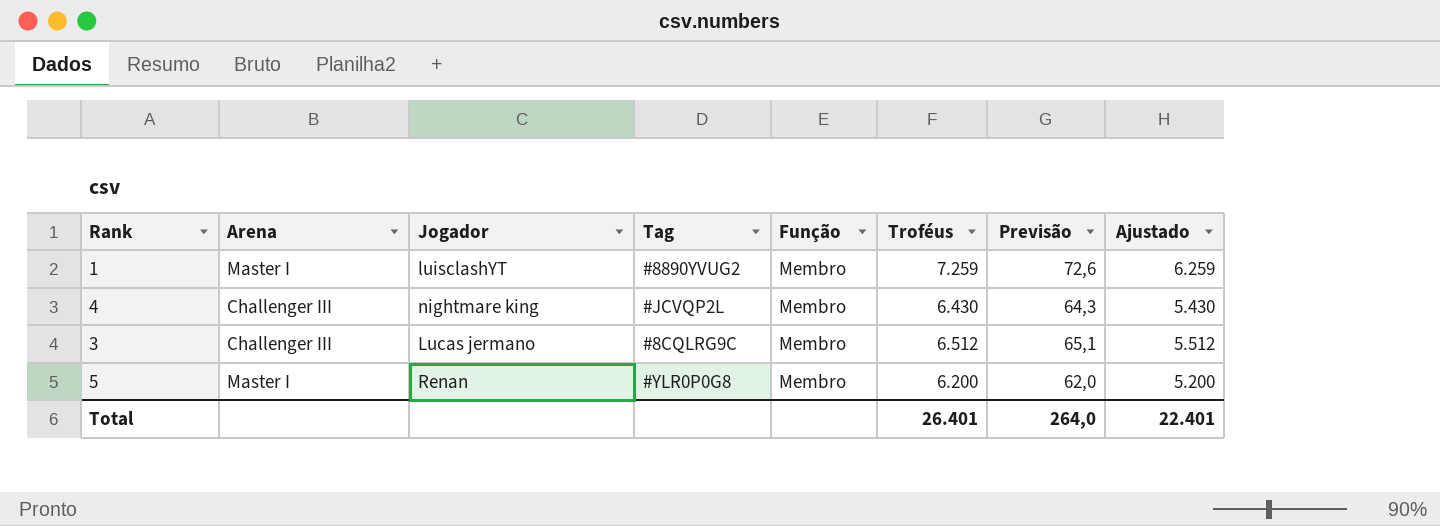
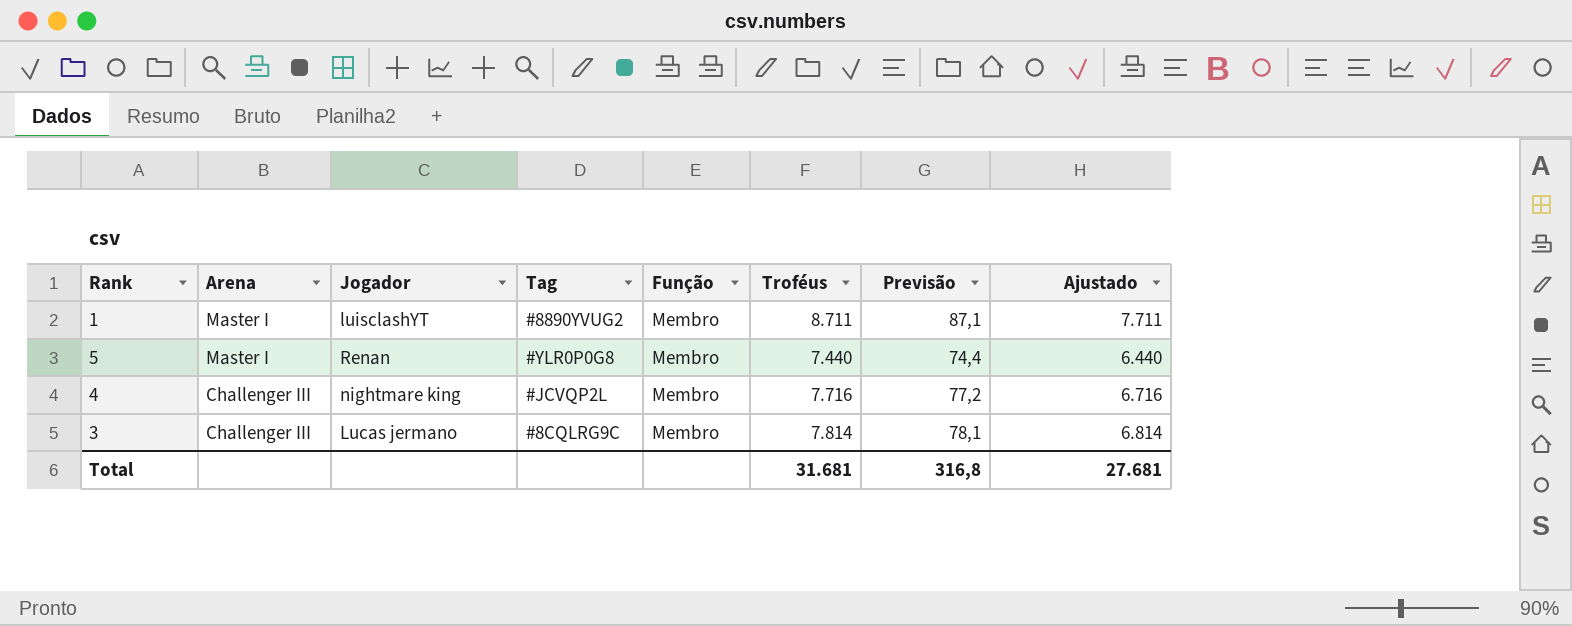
row order: none -> Arena descending
1 | Troféus: 7.259 -> 8.711
1 | Previsão: 72,6 -> 87,1
1 | Ajustado: 6.259 -> 7.711
5 | Troféus: 6.200 -> 7.440
5 | Previsão: 62,0 -> 74,4
5 | Ajustado: 5.200 -> 6.440
4 | Troféus: 6.430 -> 7.716
4 | Previsão: 64,3 -> 77,2
4 | Ajustado: 5.430 -> 6.716
3 | Troféus: 6.512 -> 7.814
3 | Previsão: 65,1 -> 78,1
3 | Ajustado: 5.512 -> 6.814
Total | Troféus: 26.401 -> 31.681
Total | Previsão: 264,0 -> 316,8
Total | Ajustado: 22.401 -> 27.681

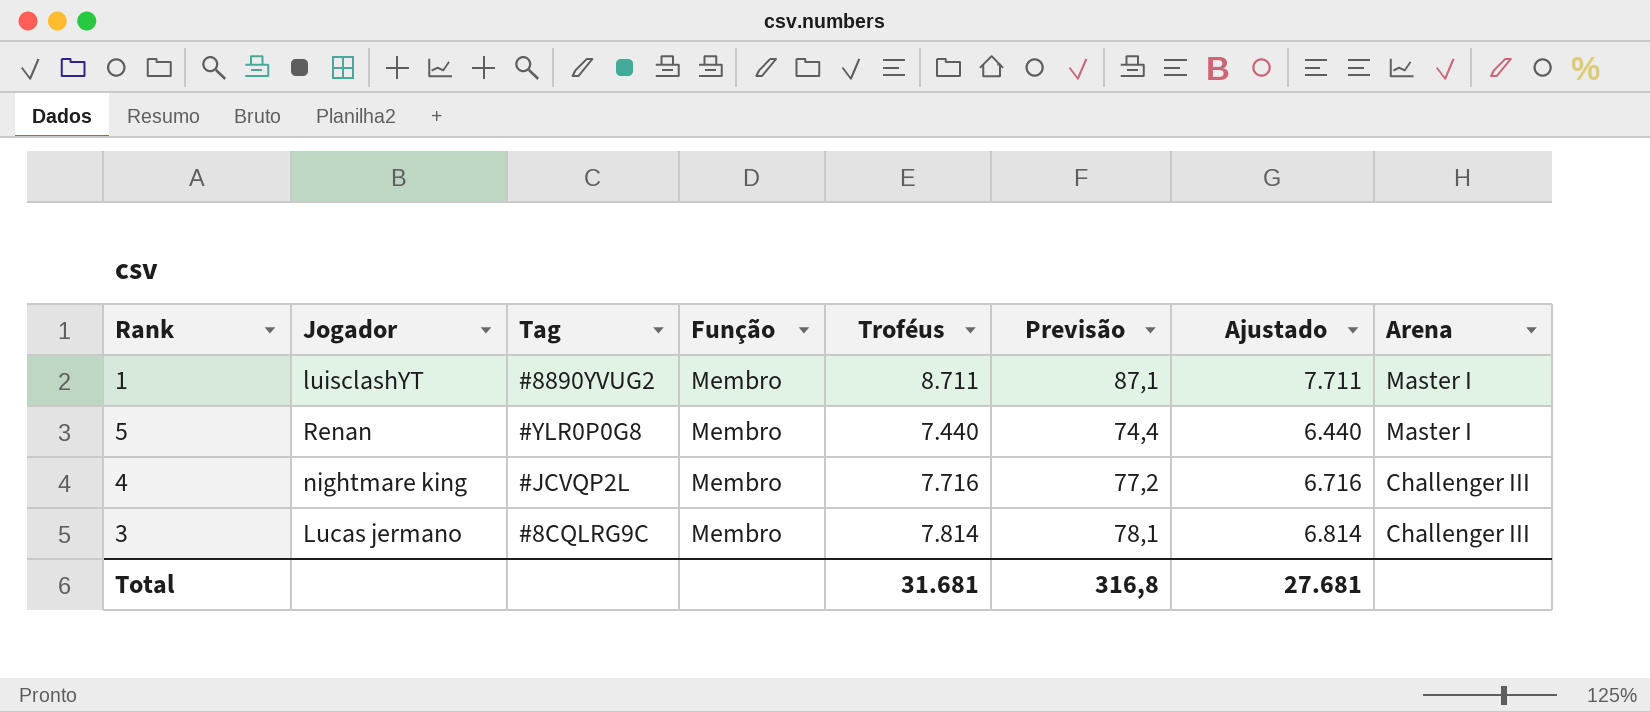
column Arena | position: 2 -> 8

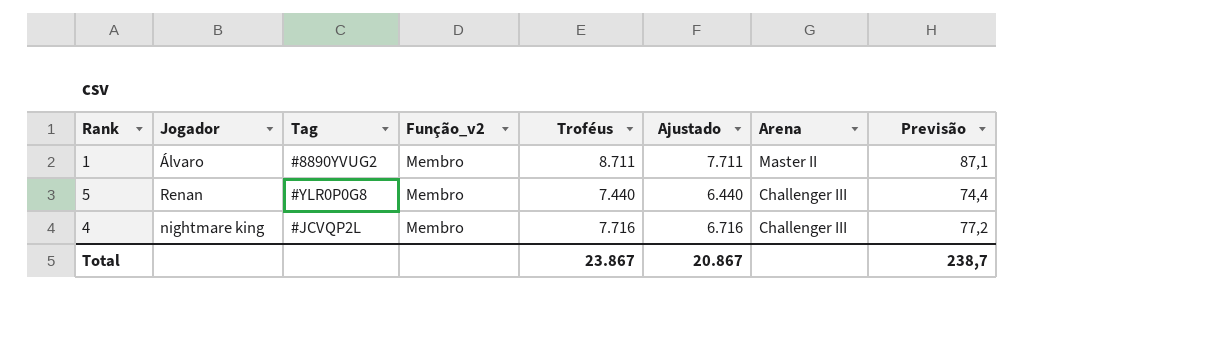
column name: Função -> Função_v2
column Previsão | position: 6 -> 8
row 3: Lucas jermano | #8CQLRG9C | Membro | 7.814 | 78,1 | 6.814 | Challenger III -> none
1 | Jogador: luisclashYT -> Álvaro
1 | Arena: Master I -> Master II
5 | Arena: Master I -> Challenger III
Total | Troféus: 31.681 -> 23.867
Total | Ajustado: 27.681 -> 20.867
Total | Previsão: 316,8 -> 238,7

